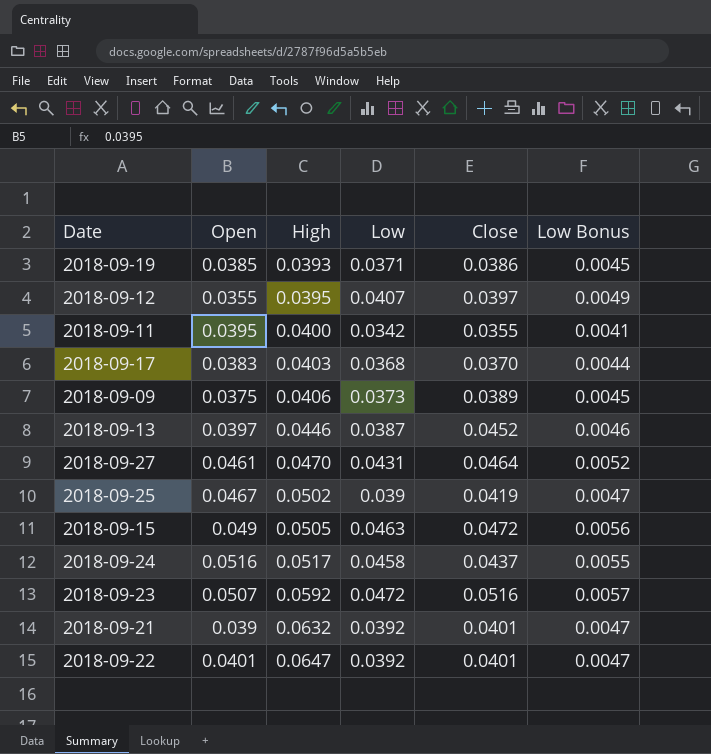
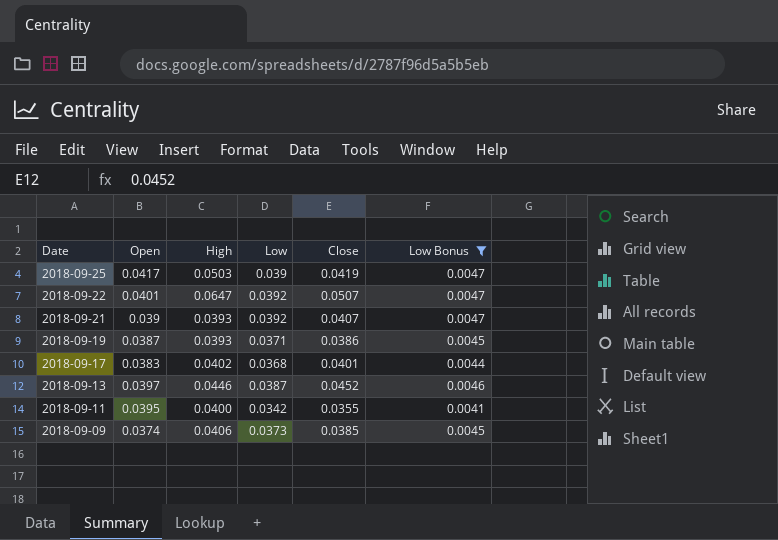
filter: none -> Low Bonus <= 0.0047
row order: High ascending -> Date descending
2018-09-25 | Open: 0.0467 -> 0.0417
2018-09-25 | High: 0.0502 -> 0.0503
2018-09-22 | Close: 0.0401 -> 0.0507
2018-09-21 | High: 0.0632 -> 0.0393
2018-09-21 | Close: 0.0401 -> 0.0407
2018-09-19 | Open: 0.0385 -> 0.0387
2018-09-17 | High: 0.0403 -> 0.0402
2018-09-17 | Close: 0.0370 -> 0.0401
2018-09-09 | Open: 0.0375 -> 0.0374
2018-09-09 | Close: 0.0389 -> 0.0385

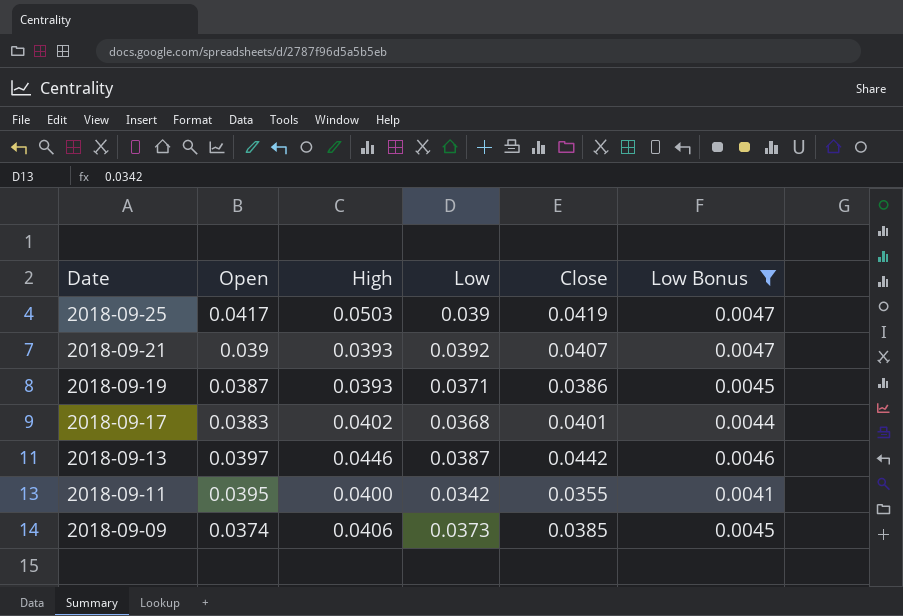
row 2018-09-22: 0.0401 | 0.0647 | 0.0392 | 0.0507 | 0.0047 -> none
2018-09-13 | Close: 0.0452 -> 0.0442

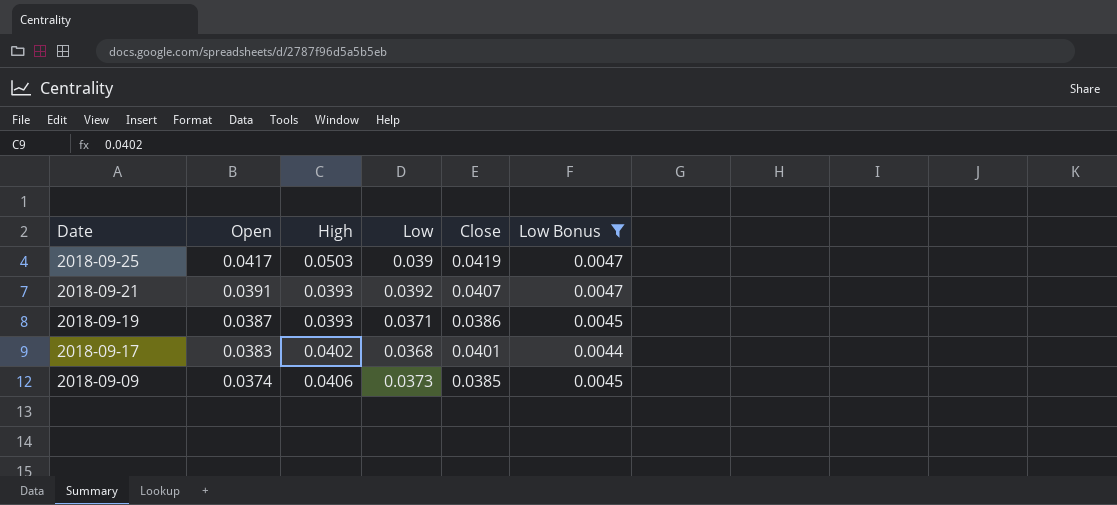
row 2018-09-13: 0.0397 | 0.0446 | 0.0387 | 0.0442 | 0.0046 -> none
row 2018-09-11: 0.0395 | 0.0400 | 0.0342 | 0.0355 | 0.0041 -> none
2018-09-21 | Open: 0.039 -> 0.0391

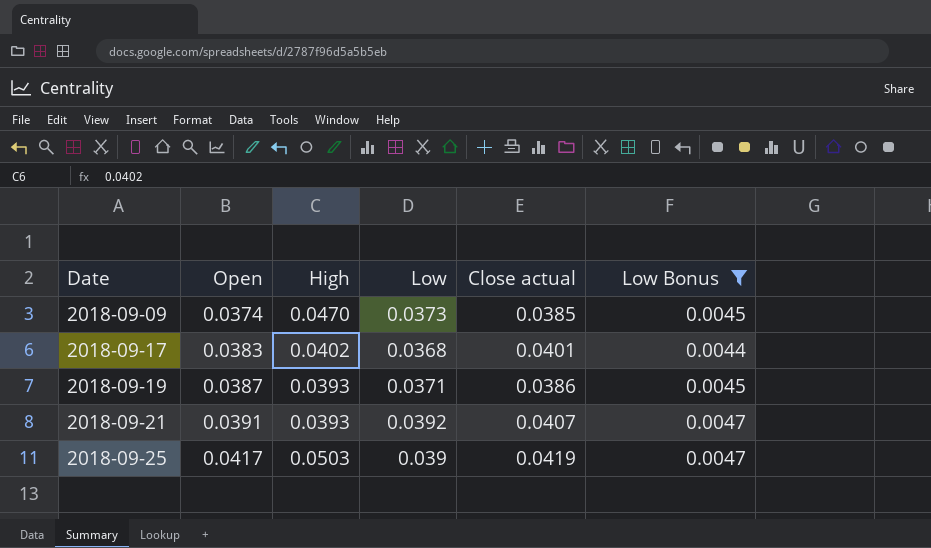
row order: Date descending -> Date ascending
column name: Close -> Close actual
2018-09-09 | High: 0.0406 -> 0.0470

